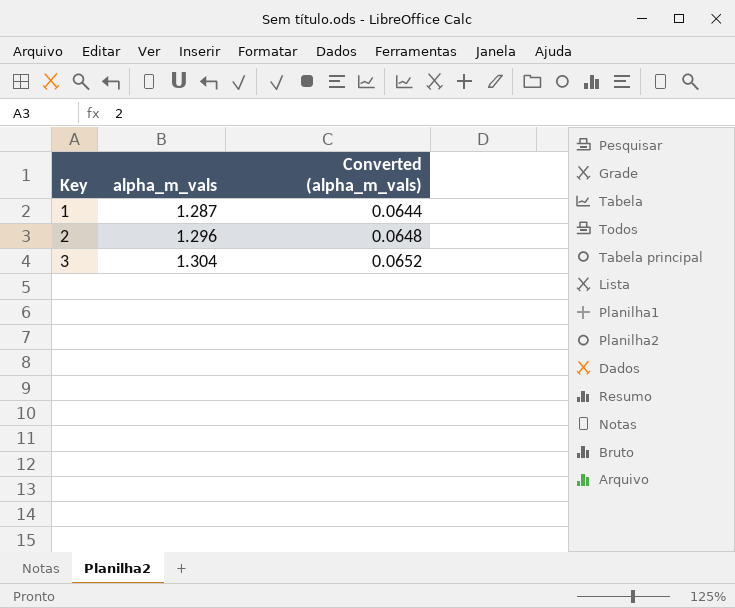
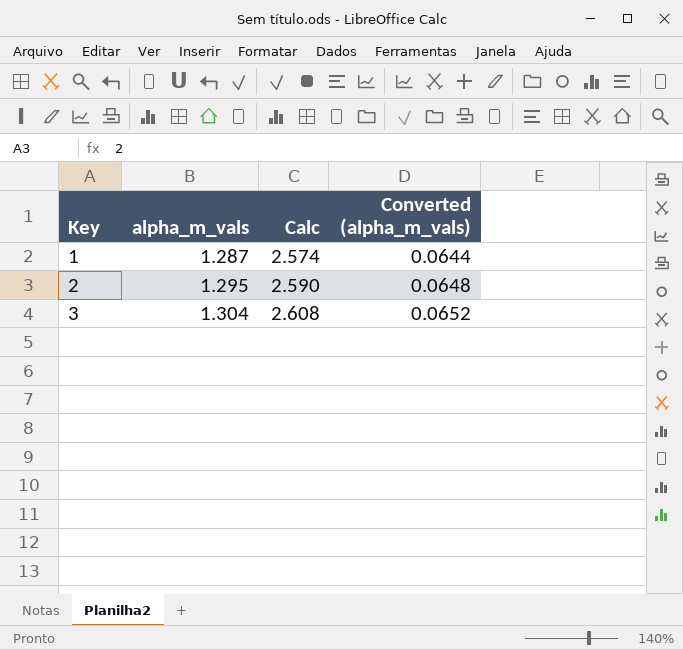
column Calc | formula: none -> [alpha_m_vals] * 2
2 | alpha_m_vals: 1.296 -> 1.295

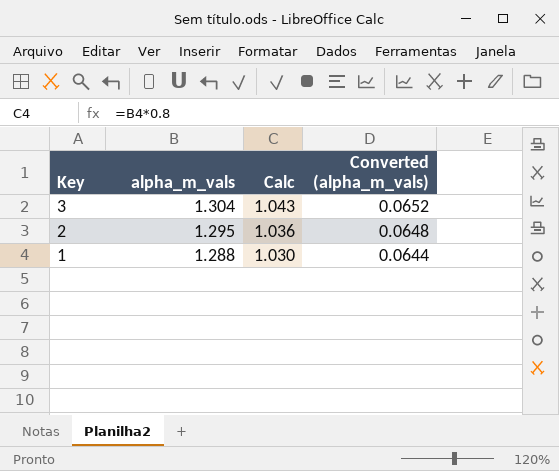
row order: Key ascending -> Key descending
column Calc | formula: [alpha_m_vals] * 2 -> [alpha_m_vals] * 0.8
1 | alpha_m_vals: 1.287 -> 1.288

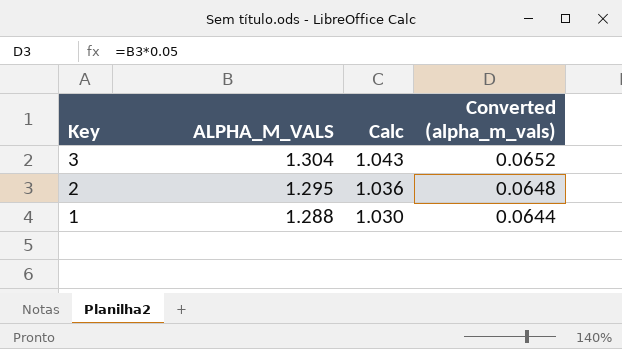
column name: alpha_m_vals -> ALPHA_M_VALS

